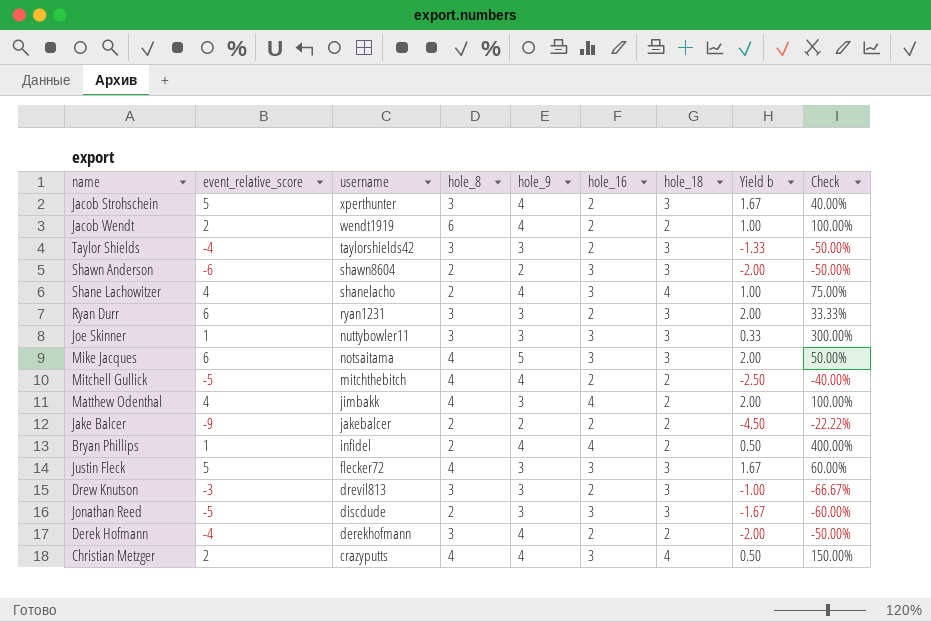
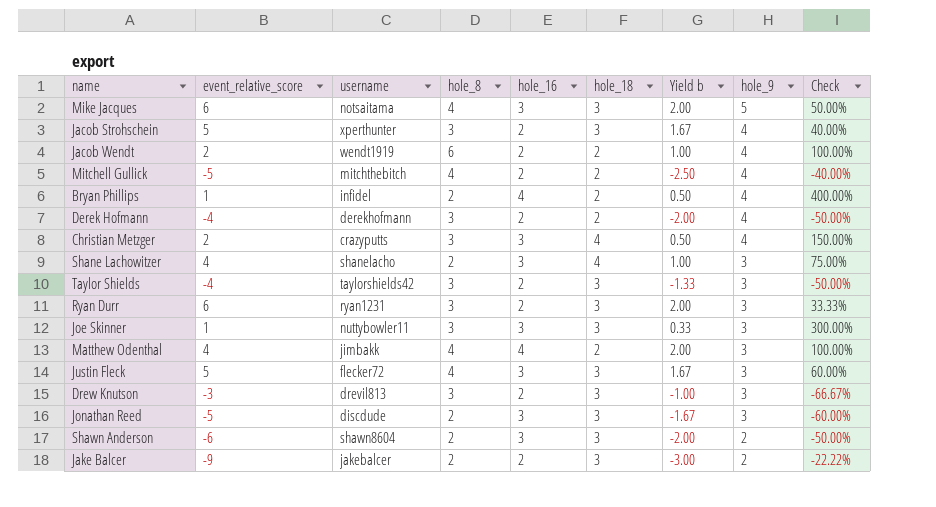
row order: username descending -> hole_9 descending
column hole_9 | position: 5 -> 8
Christian Metzger | hole_8: 4 -> 3
Shane Lachowitzer | hole_9: 4 -> 3
Jake Balcer | hole_18: 2 -> 3
Jake Balcer | Yield b: -4.50 -> -3.00

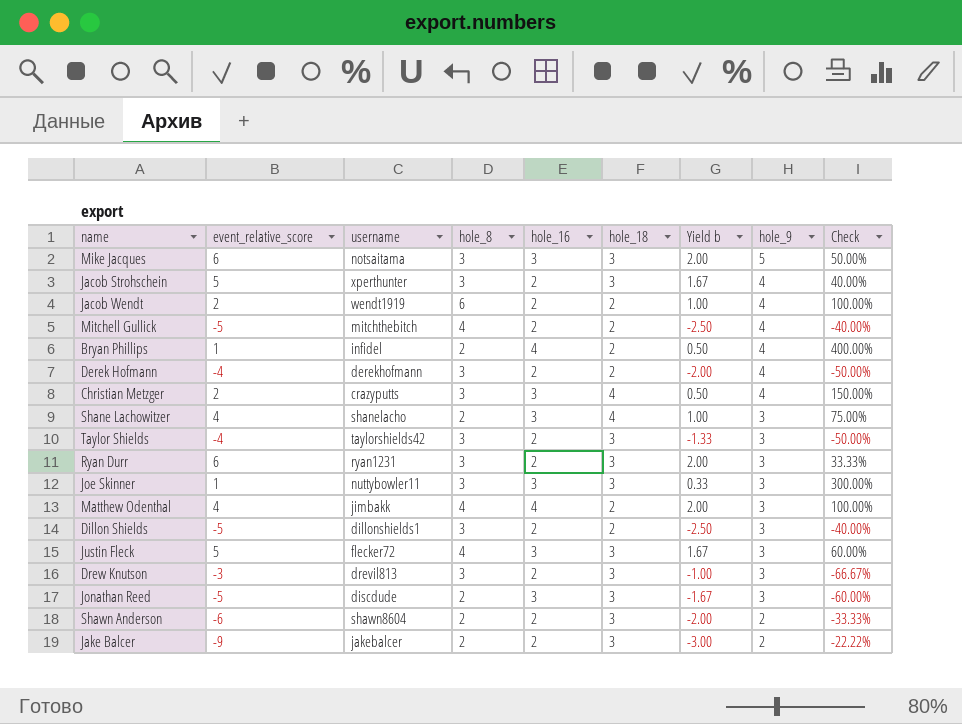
Mike Jacques | hole_8: 4 -> 3
row Dillon Shields: none -> -5 | dillonshields1 | 3 | 2 | 2 | -2.50 | 3 | -40.00%
Shawn Anderson | hole_16: 3 -> 2
Shawn Anderson | Check: -50.00% -> -33.33%

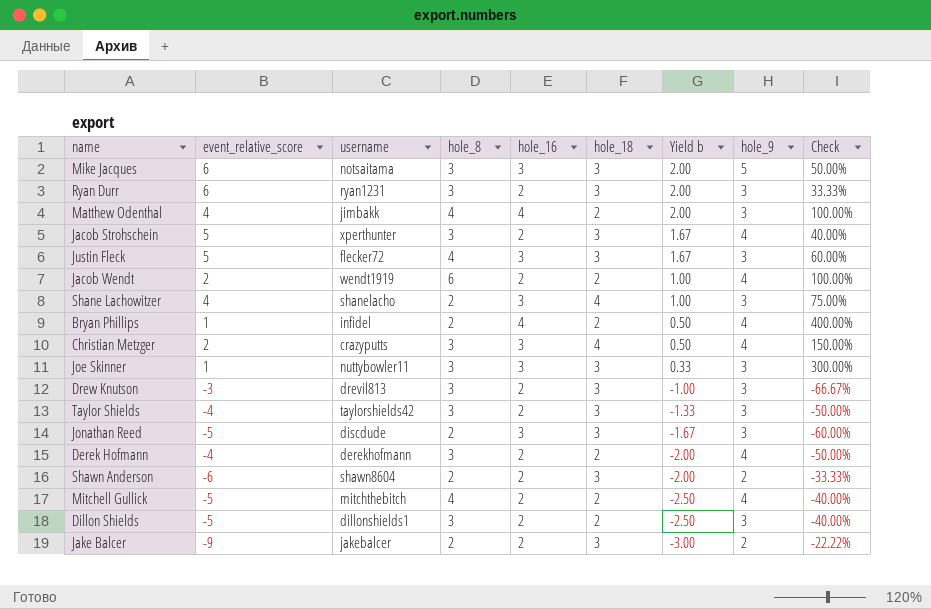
row order: hole_9 descending -> Yield b descending

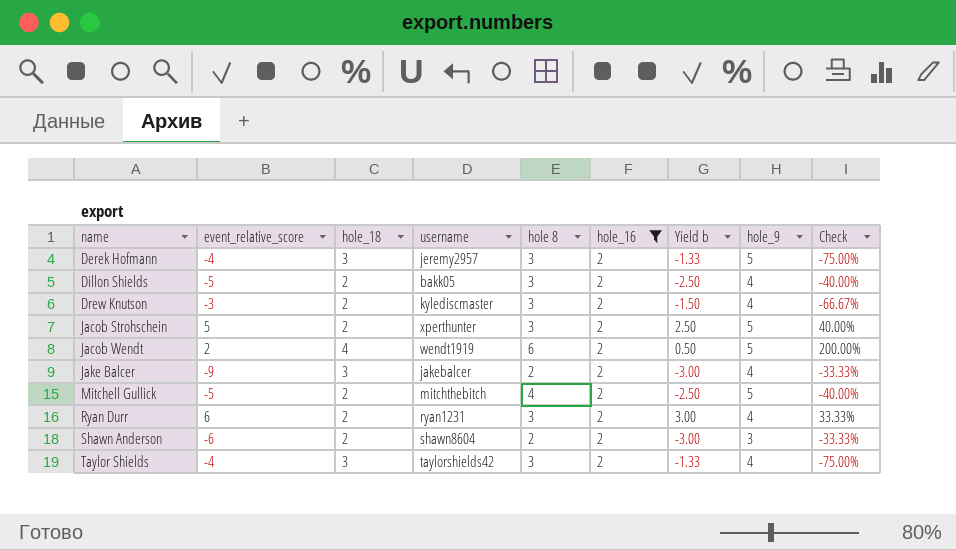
filter: none -> hole_16 = 2
row order: Yield b descending -> name ascending
column hole_18 | position: 6 -> 3
column name: hole_8 -> hole 8
column Check | formula: [hole_16] / [event_relative_score] -> [hole_18] / [event_relative_score]
Derek Hofmann | hole_18: 2 -> 3
Derek Hofmann | username: derekhofmann -> jeremy2957
Derek Hofmann | Yield b: -2.00 -> -1.33
Derek Hofmann | hole_9: 4 -> 5
Dillon Shields | username: dillonshields1 -> bakk05
Dillon Shields | hole_9: 3 -> 4
Drew Knutson | hole_18: 3 -> 2
Drew Knutson | username: drevil813 -> kylediscmaster
Drew Knutson | Yield b: -1.00 -> -1.50
Drew Knutson | hole_9: 3 -> 4
Jacob Strohschein | hole_18: 3 -> 2
Jacob Strohschein | Yield b: 1.67 -> 2.50
Jacob Strohschein | hole_9: 4 -> 5
Jacob Wendt | hole_18: 2 -> 4
Jacob Wendt | Yield b: 1.00 -> 0.50
Jacob Wendt | hole_9: 4 -> 5
Jake Balcer | hole_9: 2 -> 4
Mitchell Gullick | hole_9: 4 -> 5
Ryan Durr | hole_18: 3 -> 2
Ryan Durr | Yield b: 2.00 -> 3.00
Ryan Durr | hole_9: 3 -> 4
Shawn Anderson | hole_18: 3 -> 2
Shawn Anderson | Yield b: -2.00 -> -3.00
Shawn Anderson | hole_9: 2 -> 3
Taylor Shields | hole_9: 3 -> 4

